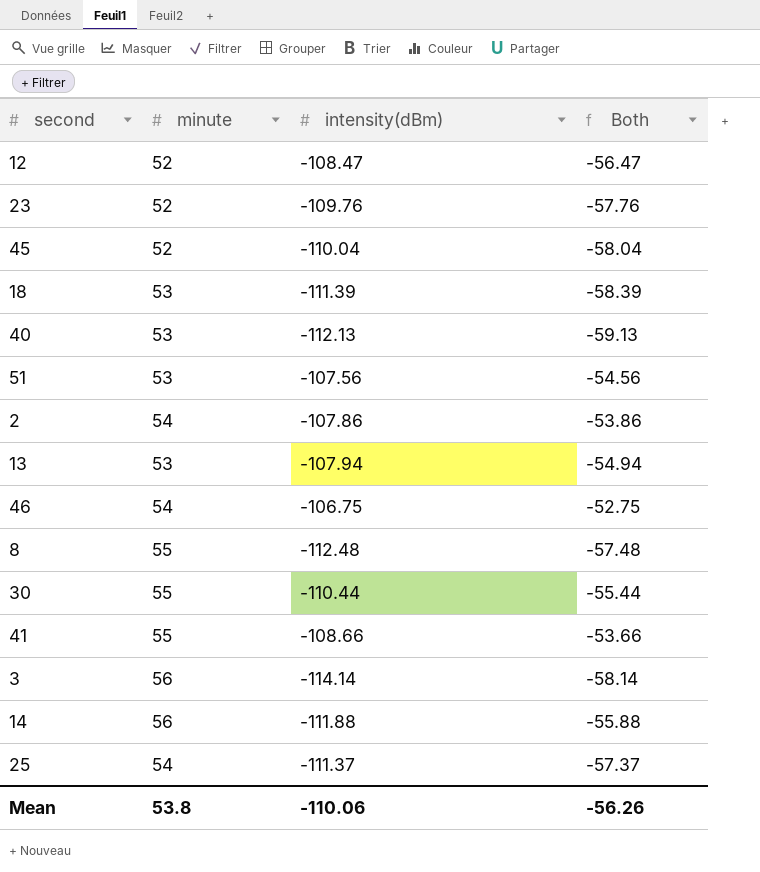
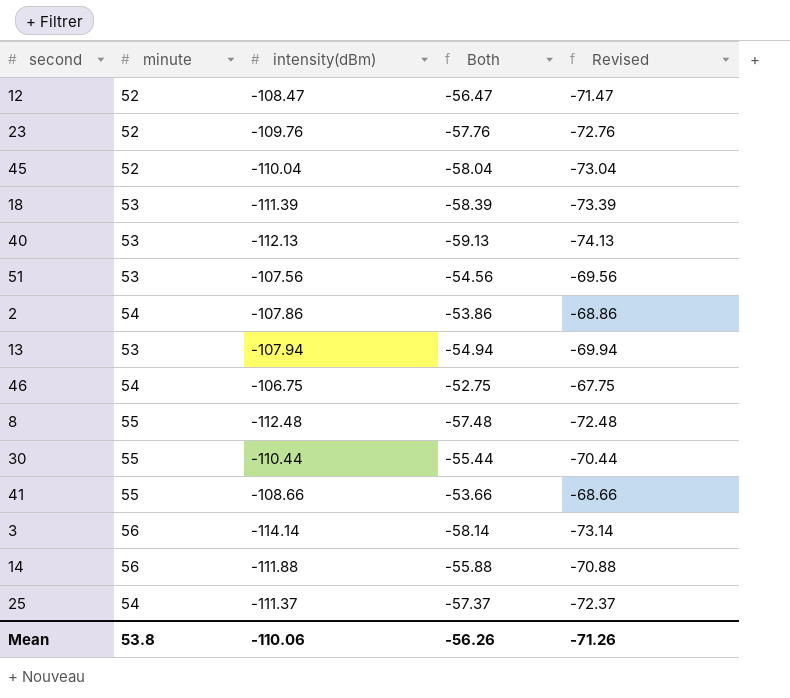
column Revised | formula: none -> [Both] - 15

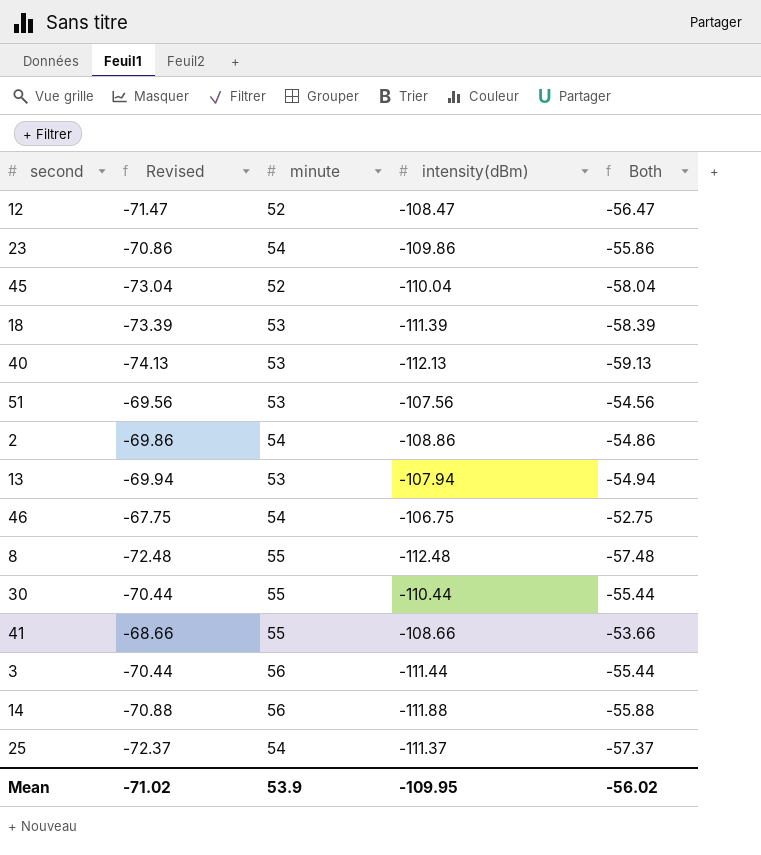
column Revised | position: 5 -> 2
23 | Revised: -72.76 -> -70.86
23 | minute: 52 -> 54
23 | intensity(dBm): -109.76 -> -109.86
23 | Both: -57.76 -> -55.86
2 | Revised: -68.86 -> -69.86
2 | intensity(dBm): -107.86 -> -108.86
2 | Both: -53.86 -> -54.86
3 | Revised: -73.14 -> -70.44
3 | intensity(dBm): -114.14 -> -111.44
3 | Both: -58.14 -> -55.44
Mean | Revised: -71.26 -> -71.02
Mean | minute: 53.8 -> 53.9
Mean | intensity(dBm): -110.06 -> -109.95
Mean | Both: -56.26 -> -56.02

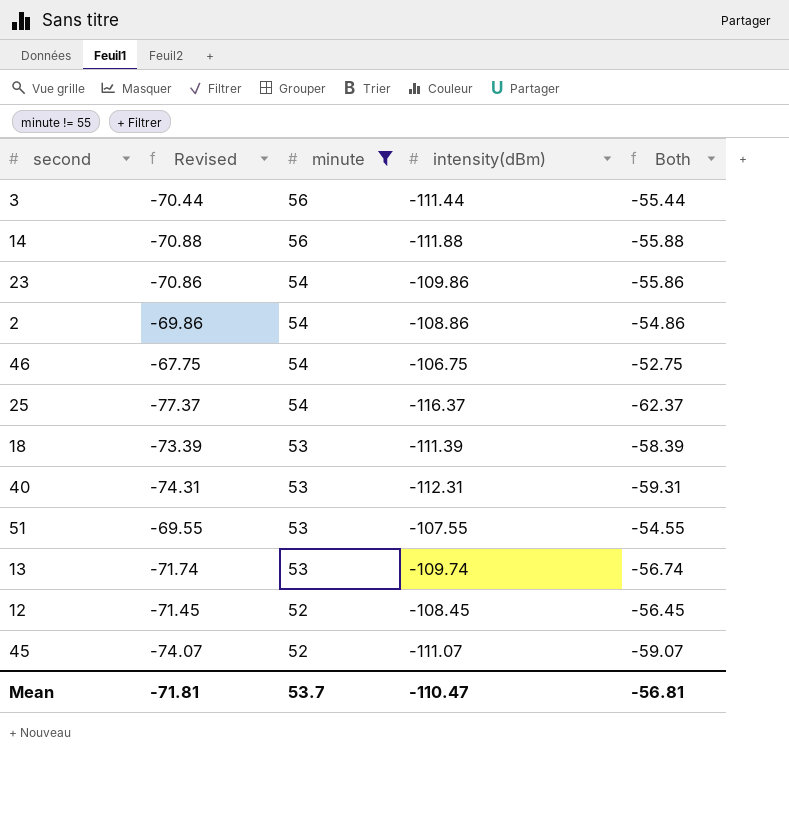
filter: none -> minute != 55
row order: none -> minute descending
25 | Revised: -72.37 -> -77.37
25 | intensity(dBm): -111.37 -> -116.37
25 | Both: -57.37 -> -62.37
40 | Revised: -74.13 -> -74.31
40 | intensity(dBm): -112.13 -> -112.31
40 | Both: -59.13 -> -59.31
51 | Revised: -69.56 -> -69.55
51 | intensity(dBm): -107.56 -> -107.55
51 | Both: -54.56 -> -54.55
13 | Revised: -69.94 -> -71.74
13 | intensity(dBm): -107.94 -> -109.74
13 | Both: -54.94 -> -56.74
12 | Revised: -71.47 -> -71.45
12 | intensity(dBm): -108.47 -> -108.45
12 | Both: -56.47 -> -56.45
45 | Revised: -73.04 -> -74.07
45 | intensity(dBm): -110.04 -> -111.07
45 | Both: -58.04 -> -59.07
Mean | Revised: -71.02 -> -71.81
Mean | minute: 53.9 -> 53.7
Mean | intensity(dBm): -109.95 -> -110.47
Mean | Both: -56.02 -> -56.81

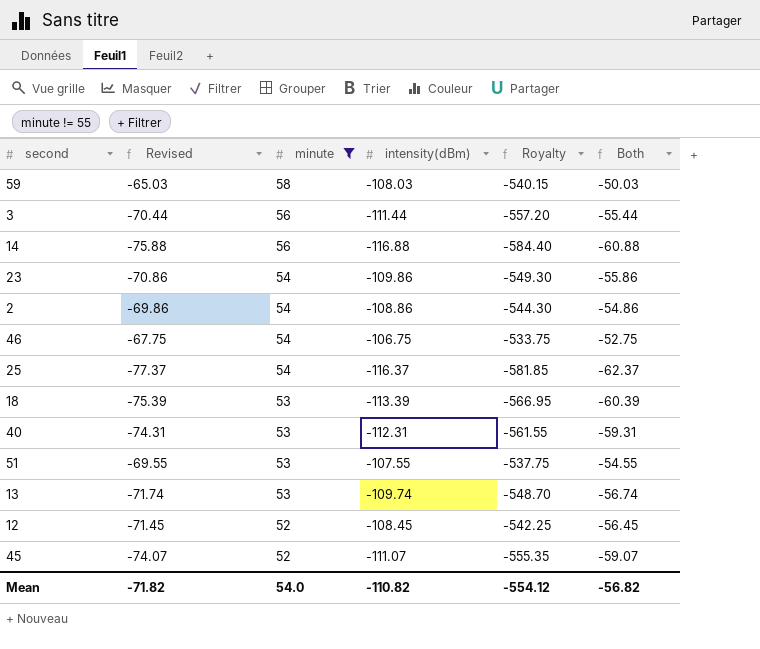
column Royalty | formula: none -> [intensity(dBm)] * 5
row 59: none -> -65.03 | 58 | -108.03 | -540.15 | -50.03
14 | Revised: -70.88 -> -75.88
14 | intensity(dBm): -111.88 -> -116.88
14 | Both: -55.88 -> -60.88
18 | Revised: -73.39 -> -75.39
18 | intensity(dBm): -111.39 -> -113.39
18 | Both: -58.39 -> -60.39
Mean | Revised: -71.81 -> -71.82
Mean | minute: 53.7 -> 54.0
Mean | intensity(dBm): -110.47 -> -110.82
Mean | Both: -56.81 -> -56.82

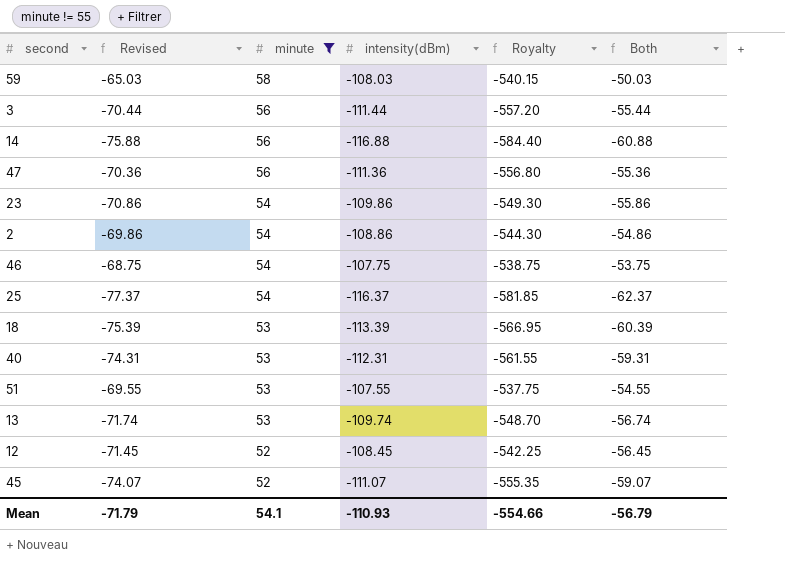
row 47: none -> -70.36 | 56 | -111.36 | -556.80 | -55.36
46 | Revised: -67.75 -> -68.75
46 | intensity(dBm): -106.75 -> -107.75
46 | Royalty: -533.75 -> -538.75
46 | Both: -52.75 -> -53.75
Mean | Revised: -71.82 -> -71.79
Mean | minute: 54.0 -> 54.1
Mean | intensity(dBm): -110.82 -> -110.93
Mean | Royalty: -554.12 -> -554.66
Mean | Both: -56.82 -> -56.79

